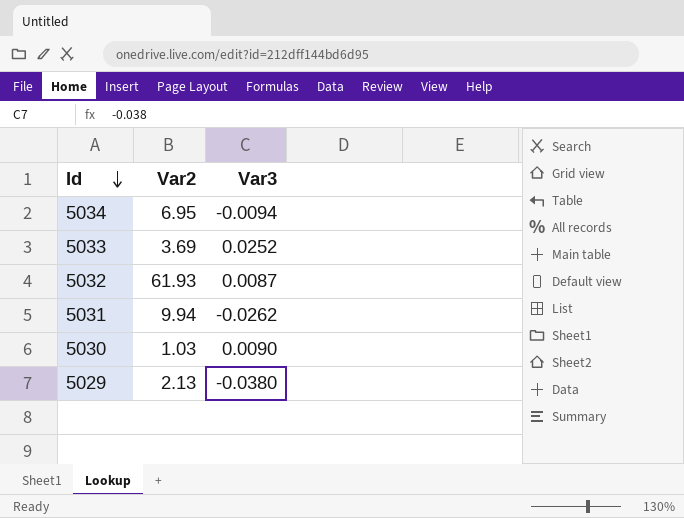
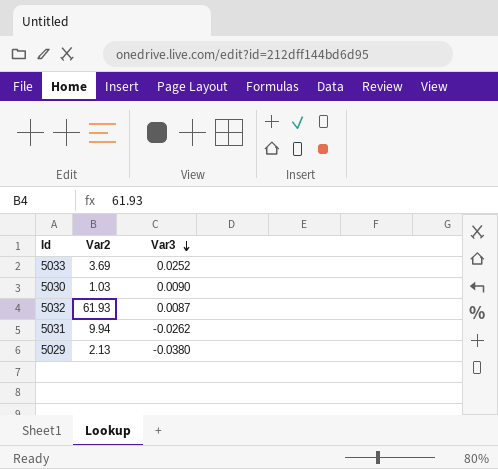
row order: Id descending -> Var3 descending
row 5034: 6.95 | -0.0094 -> none

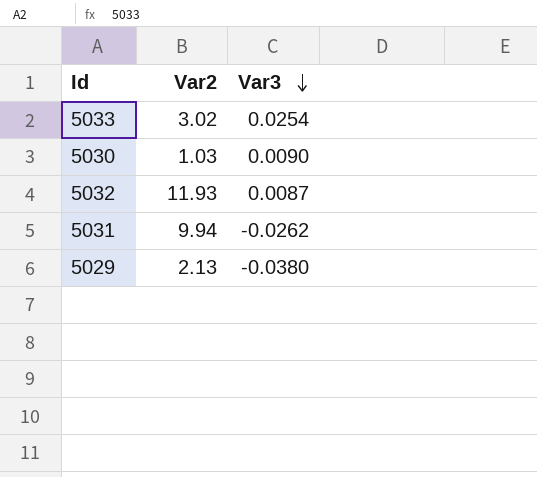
5033 | Var2: 3.69 -> 3.02
5033 | Var3: 0.0252 -> 0.0254
5032 | Var2: 61.93 -> 11.93

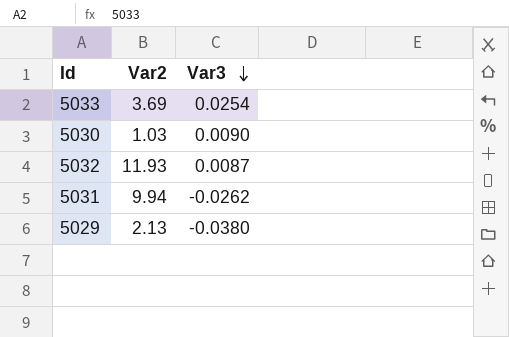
5033 | Var2: 3.02 -> 3.69

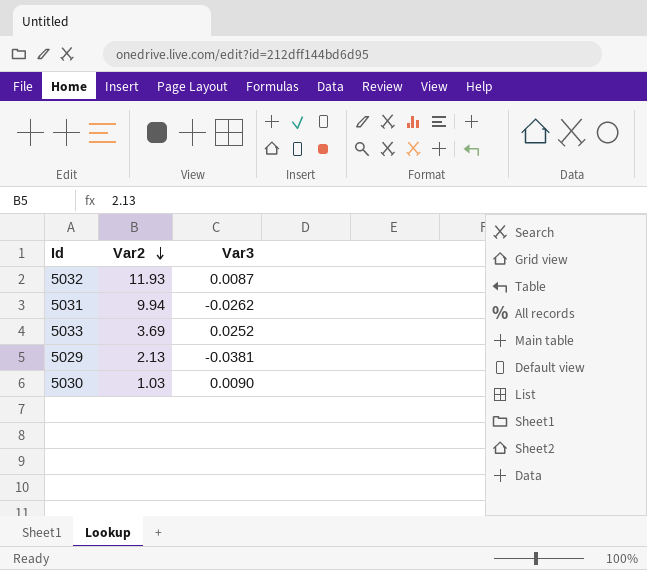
row order: Var3 descending -> Var2 descending
5033 | Var3: 0.0254 -> 0.0252
5029 | Var3: -0.0380 -> -0.0381

